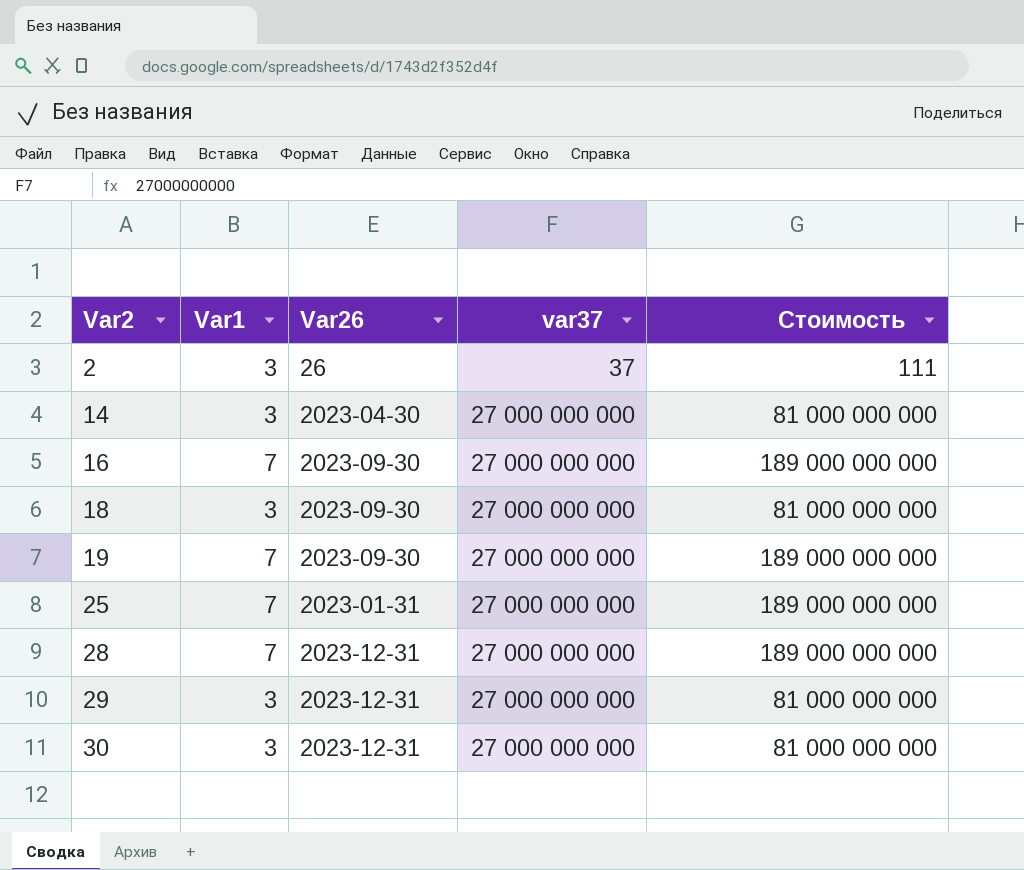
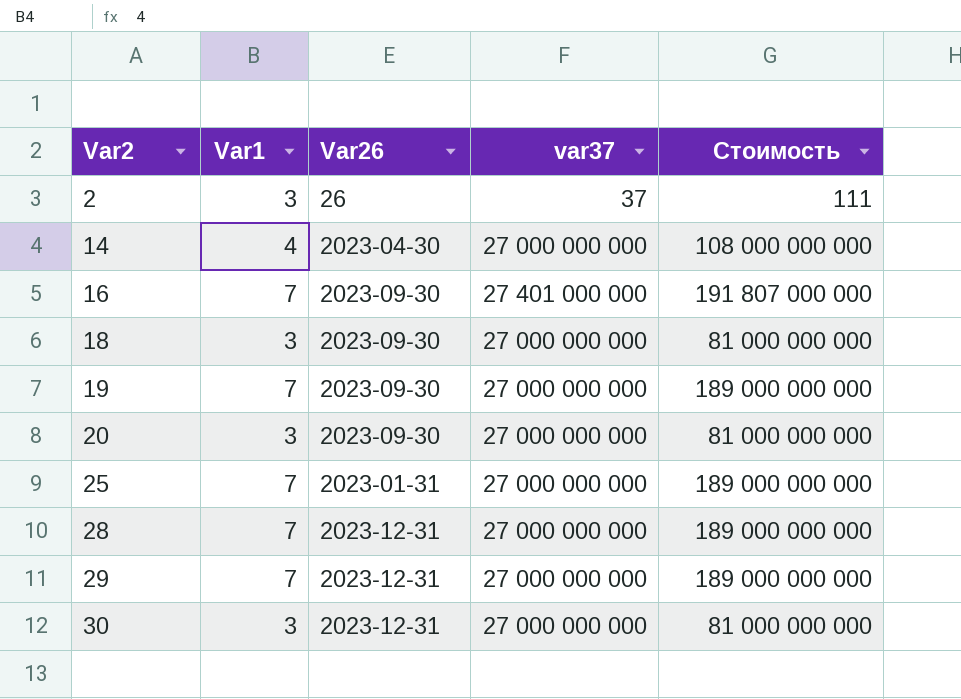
14 | Var1: 3 -> 4
14 | Стоимость: 81 000 000 000 -> 108 000 000 000
16 | var37: 27 000 000 000 -> 27 401 000 000
16 | Стоимость: 189 000 000 000 -> 191 807 000 000
row 20: none -> 3 | 2023-09-30 | 27 000 000 000 | 81 000 000 000
29 | Var1: 3 -> 7
29 | Стоимость: 81 000 000 000 -> 189 000 000 000

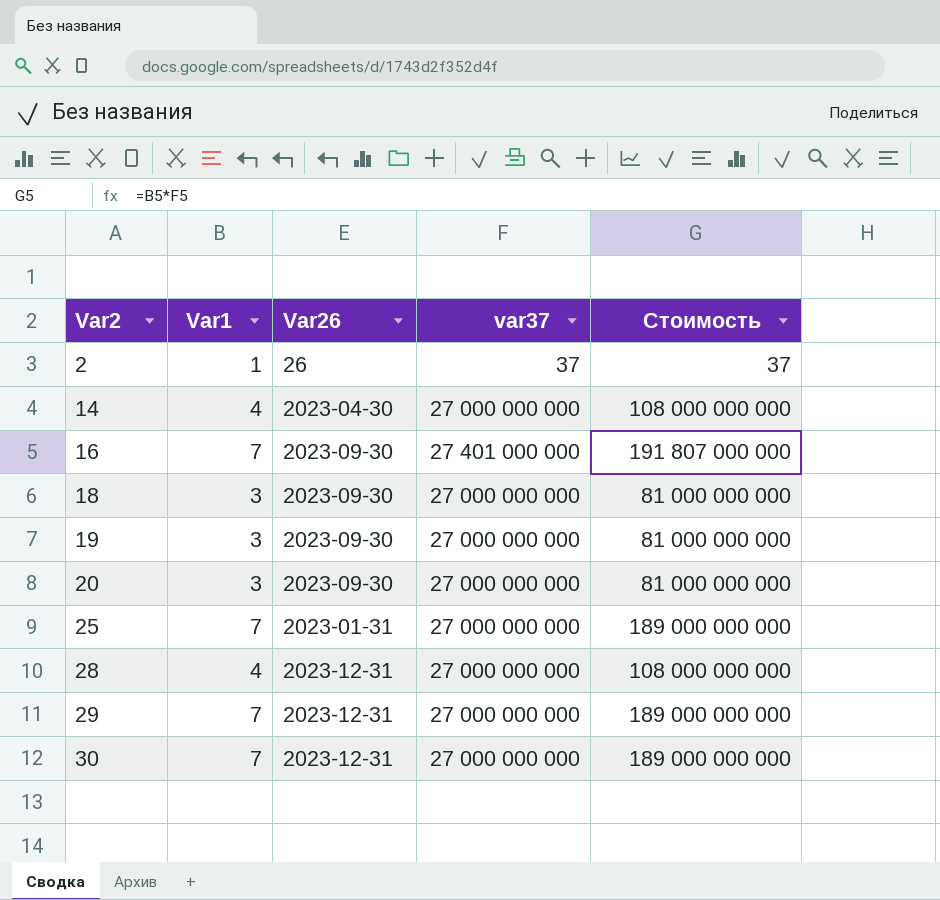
2 | Var1: 3 -> 1
2 | Стоимость: 111 -> 37
19 | Var1: 7 -> 3
19 | Стоимость: 189 000 000 000 -> 81 000 000 000
28 | Var1: 7 -> 4
28 | Стоимость: 189 000 000 000 -> 108 000 000 000
30 | Var1: 3 -> 7
30 | Стоимость: 81 000 000 000 -> 189 000 000 000

